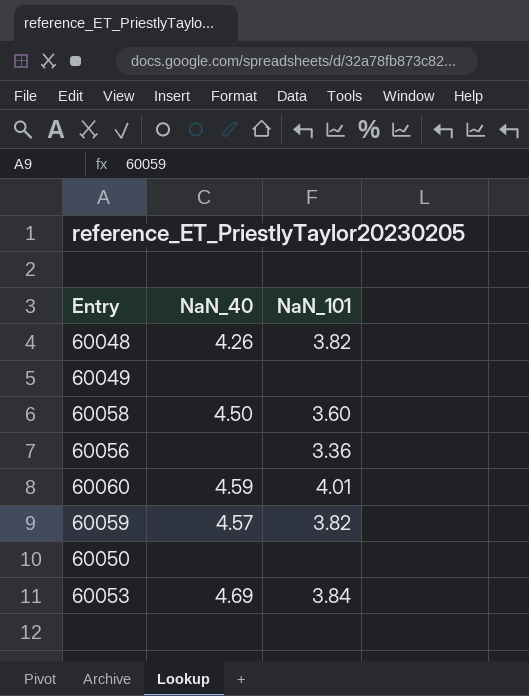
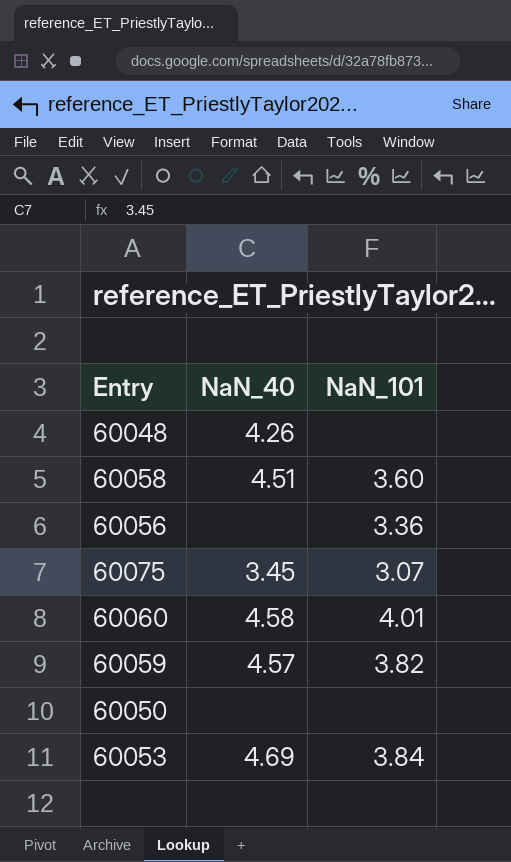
row 60049: none | none -> none
60048 | NaN_101: 3.82 -> none
60058 | NaN_40: 4.50 -> 4.51
row 60075: none -> 3.45 | 3.07
60060 | NaN_40: 4.59 -> 4.58

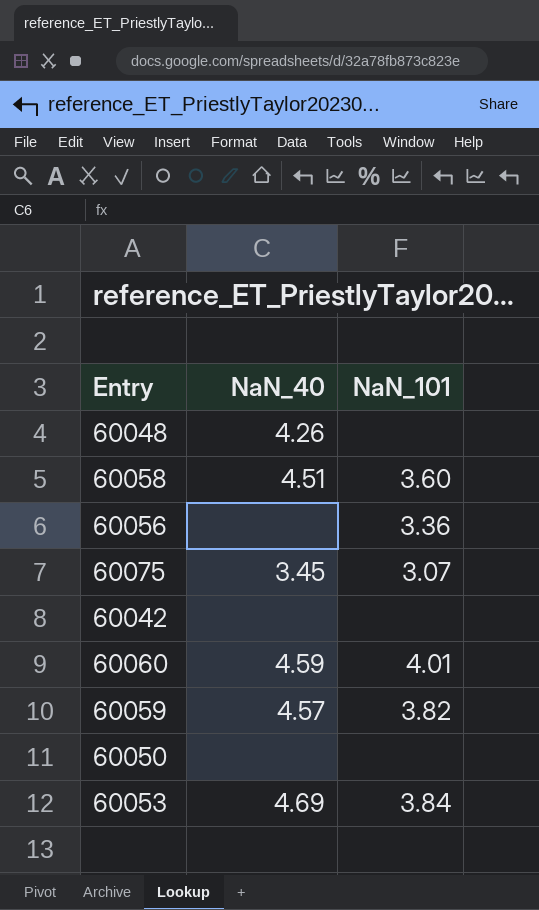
row 60042: none -> none | none
60060 | NaN_40: 4.58 -> 4.59

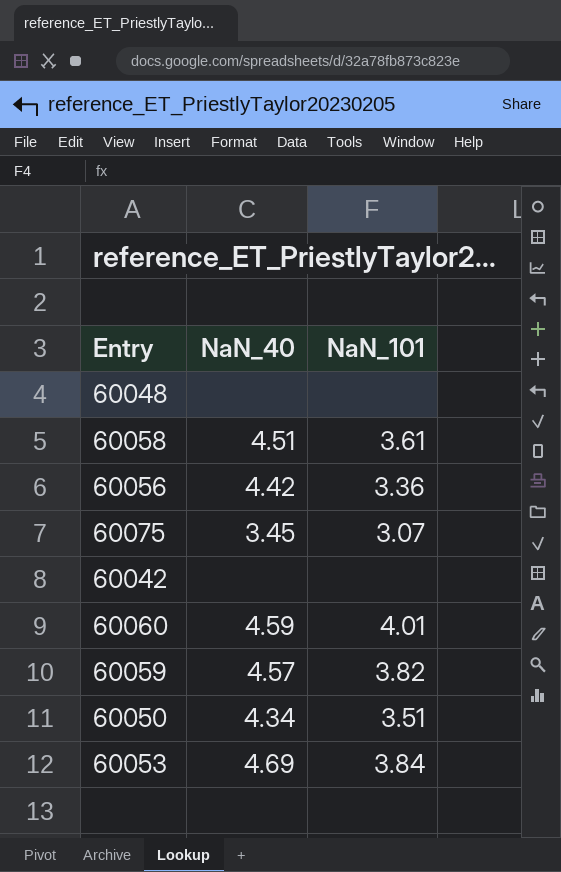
60048 | NaN_40: 4.26 -> none
60058 | NaN_101: 3.60 -> 3.61
60056 | NaN_40: none -> 4.42
60050 | NaN_40: none -> 4.34
60050 | NaN_101: none -> 3.51

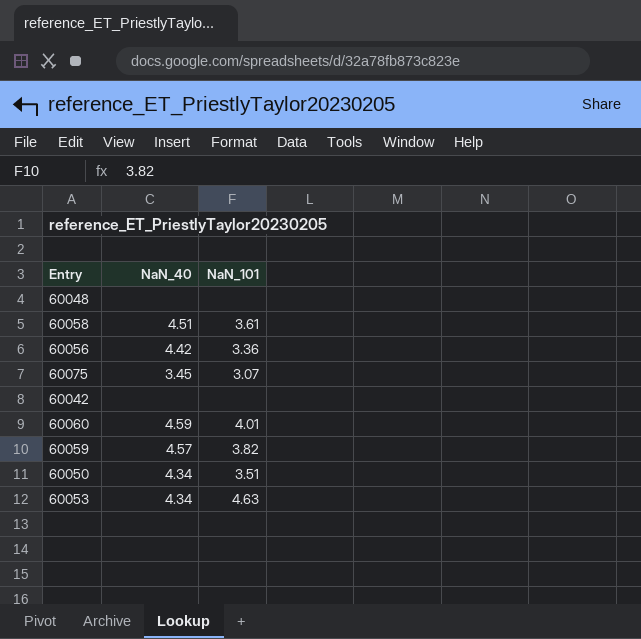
60053 | NaN_40: 4.69 -> 4.34
60053 | NaN_101: 3.84 -> 4.63

